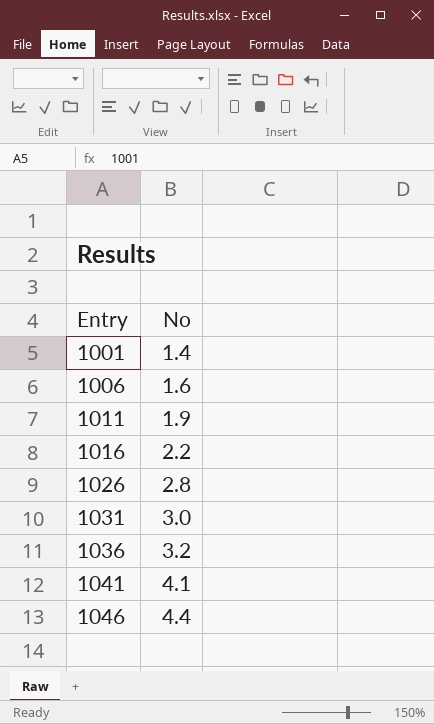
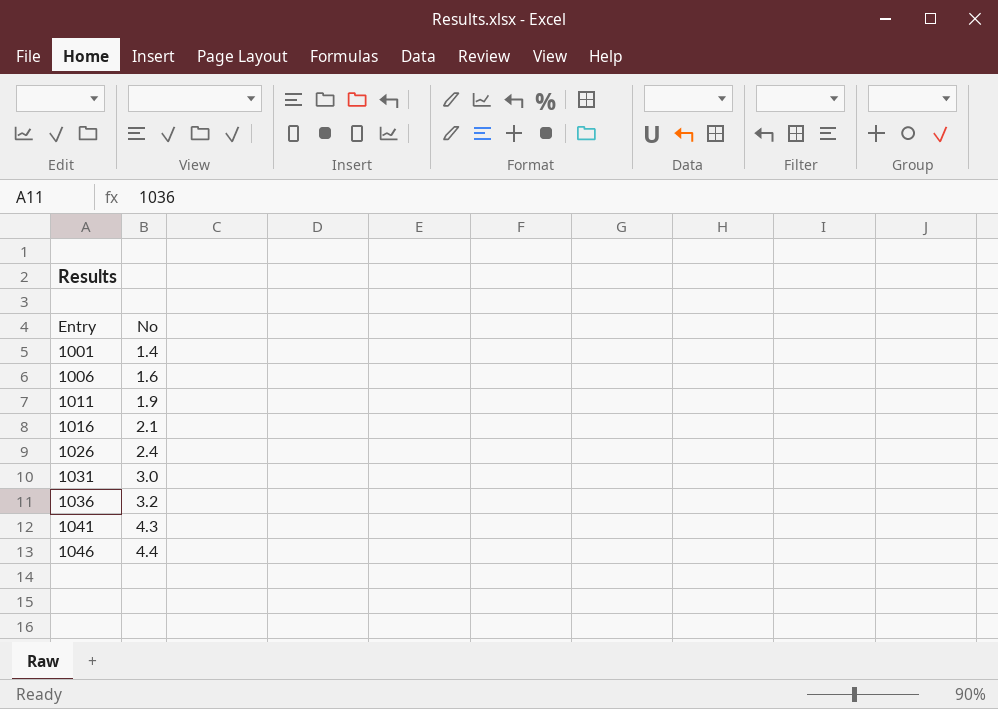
1016 | No: 2.2 -> 2.1
1026 | No: 2.8 -> 2.4
1041 | No: 4.1 -> 4.3

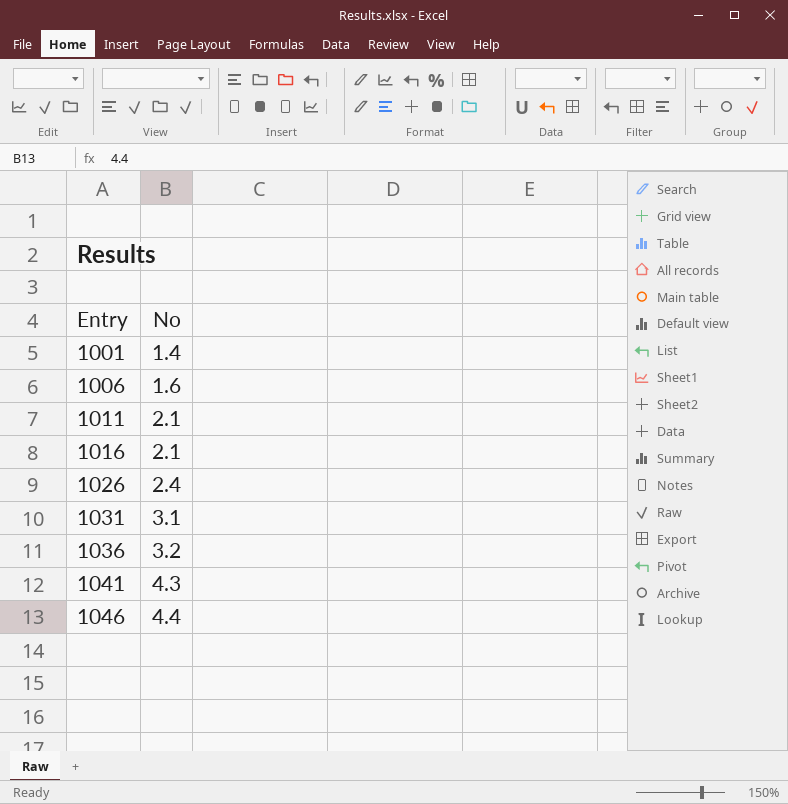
1011 | No: 1.9 -> 2.1
1031 | No: 3.0 -> 3.1

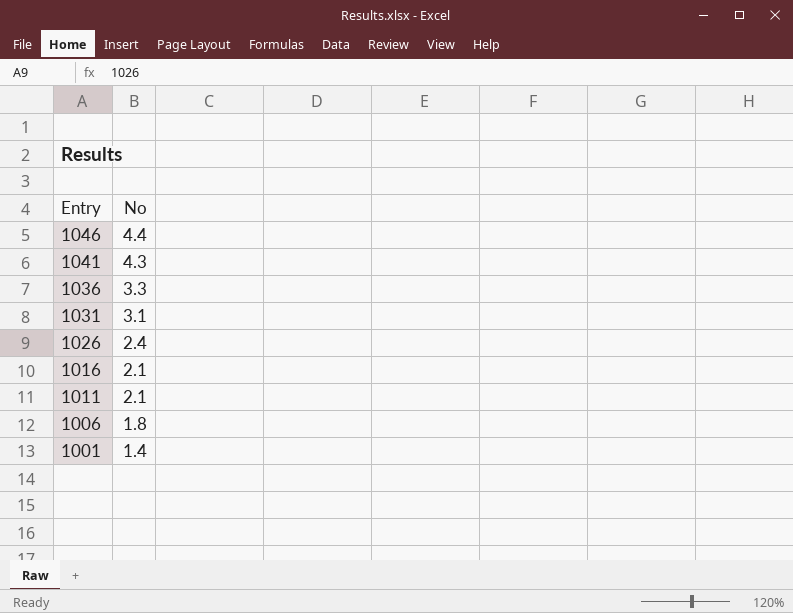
row order: Entry ascending -> Entry descending
1036 | No: 3.2 -> 3.3
1006 | No: 1.6 -> 1.8

